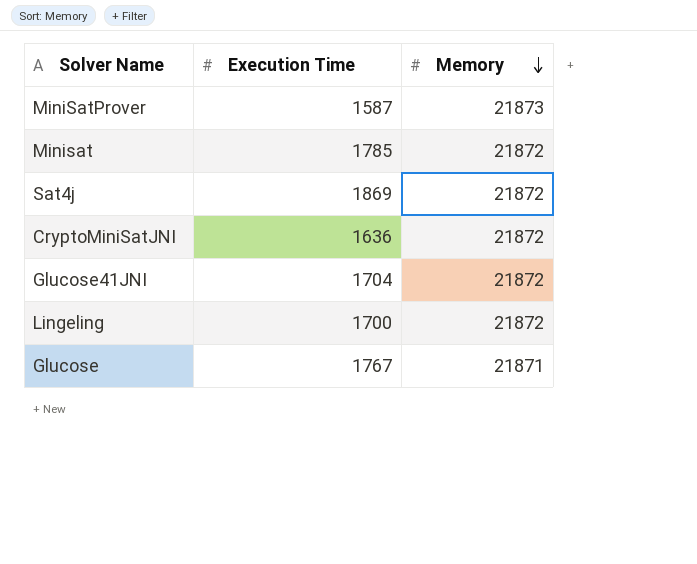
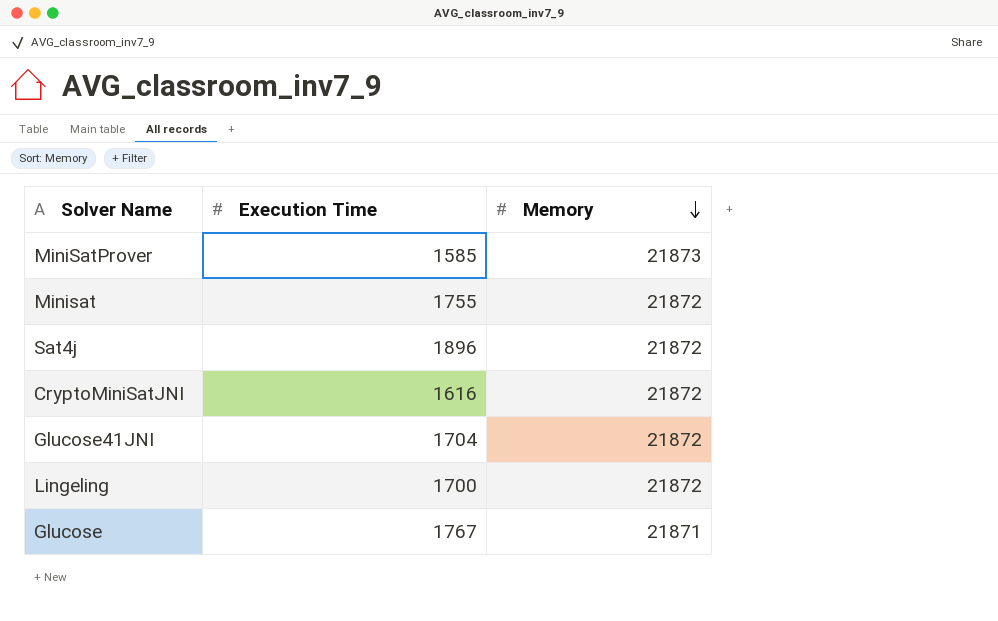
MiniSatProver | Execution Time: 1587 -> 1585
Minisat | Execution Time: 1785 -> 1755
Sat4j | Execution Time: 1869 -> 1896
CryptoMiniSatJNI | Execution Time: 1636 -> 1616

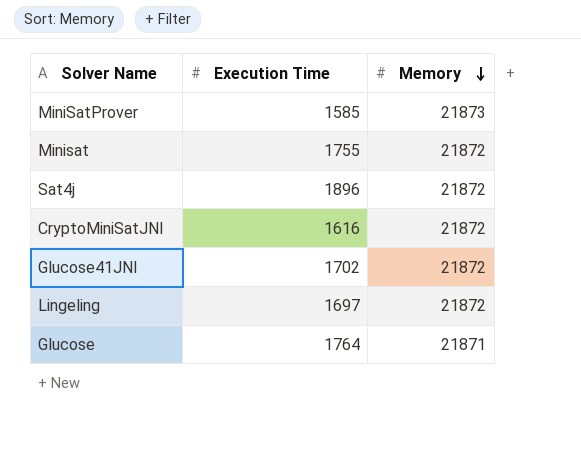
Glucose41JNI | Execution Time: 1704 -> 1702
Lingeling | Execution Time: 1700 -> 1697
Glucose | Execution Time: 1767 -> 1764

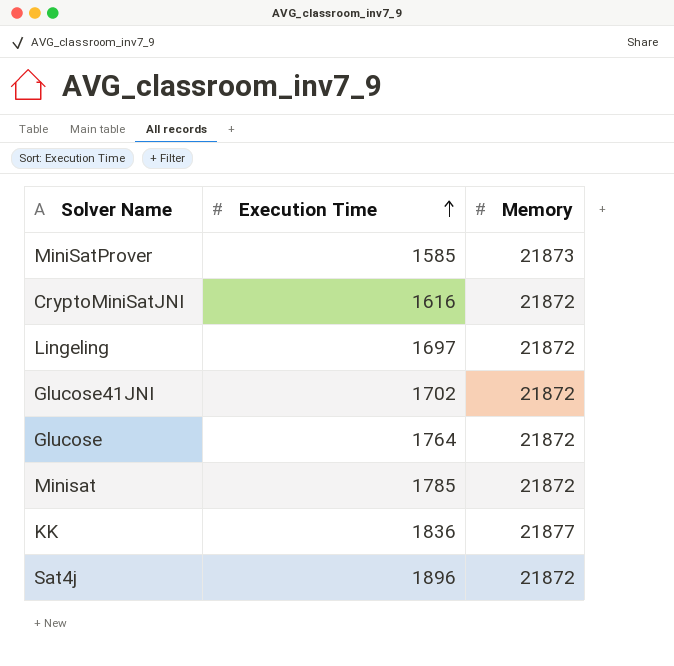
row order: Memory descending -> Execution Time ascending
Glucose | Memory: 21871 -> 21872
Minisat | Execution Time: 1755 -> 1785
row KK: none -> 1836 | 21877

